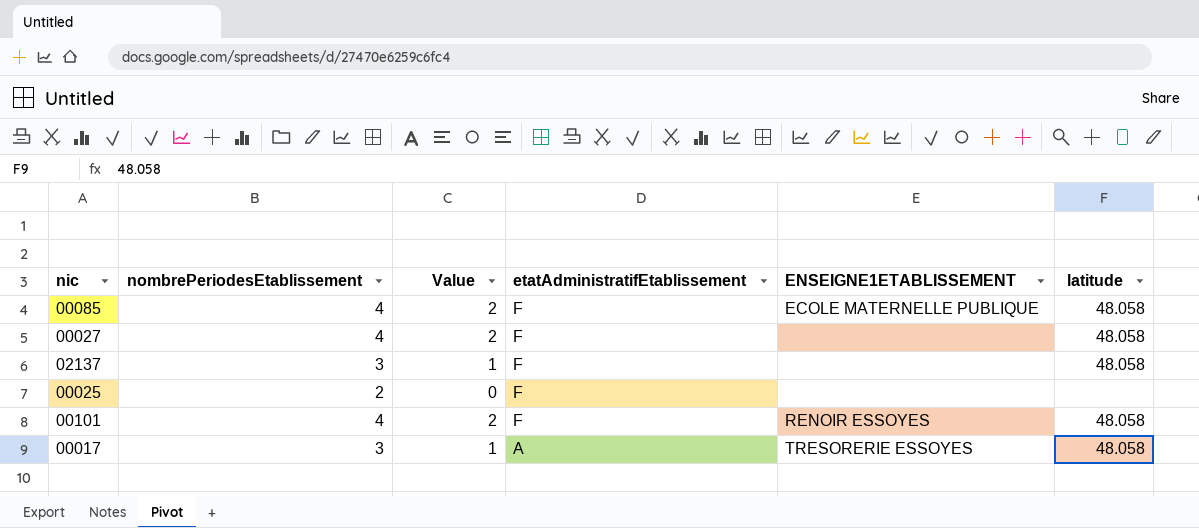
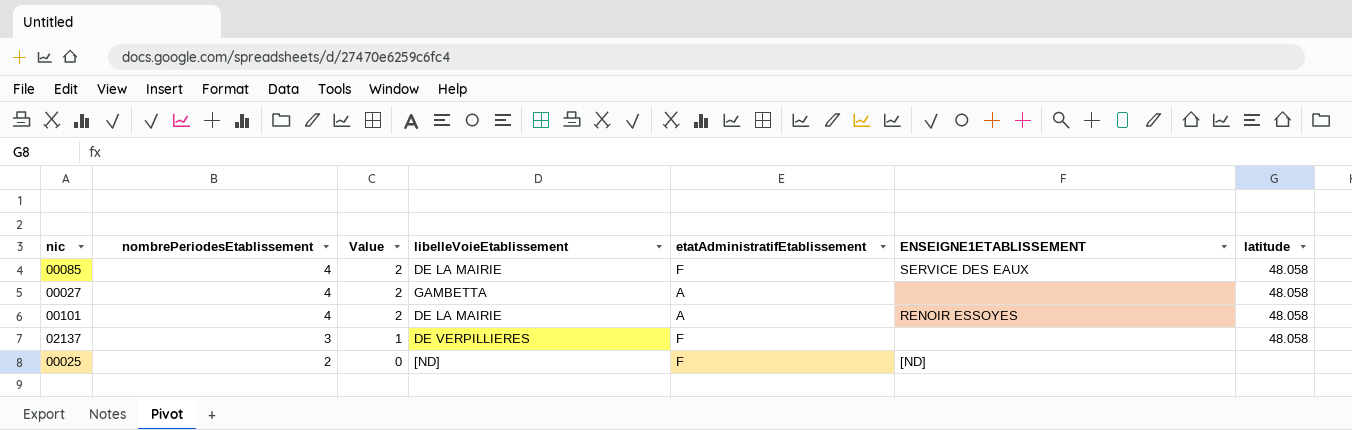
row order: etatAdministratifEtablissement descending -> nombrePeriodesEtablissement descending
column libelleVoieEtablissement | position: none -> 4
row 00017: 3 | 1 | A | TRESORERIE ESSOYES | 48.058 -> none
00085 | ENSEIGNE1ETABLISSEMENT: ECOLE MATERNELLE PUBLIQUE -> SERVICE DES EAUX
00027 | etatAdministratifEtablissement: F -> A
00101 | etatAdministratifEtablissement: F -> A
00025 | ENSEIGNE1ETABLISSEMENT: none -> [ND]

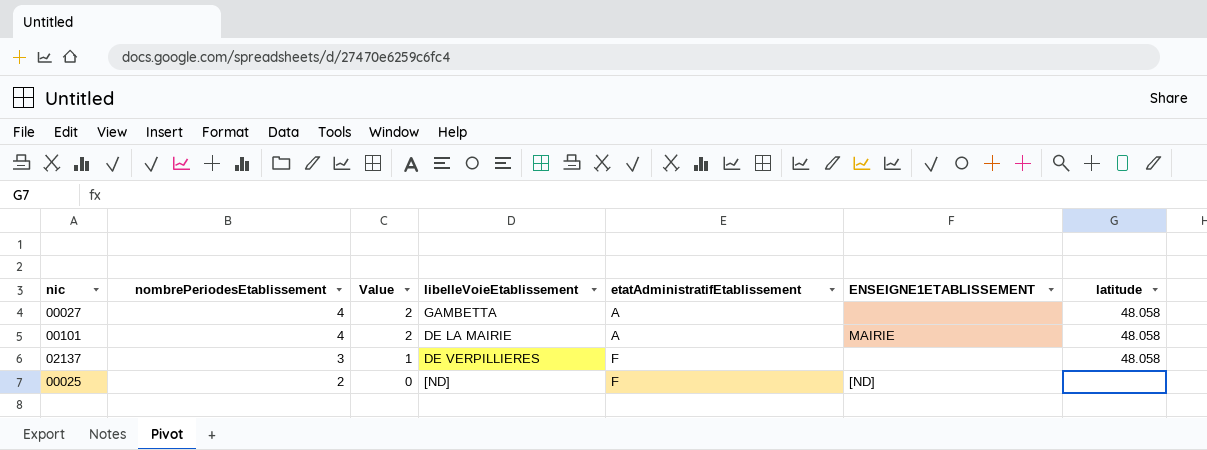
row 00085: 4 | 2 | DE LA MAIRIE | F | SERVICE DES EAUX | 48.058 -> none
00101 | ENSEIGNE1ETABLISSEMENT: RENOIR ESSOYES -> MAIRIE

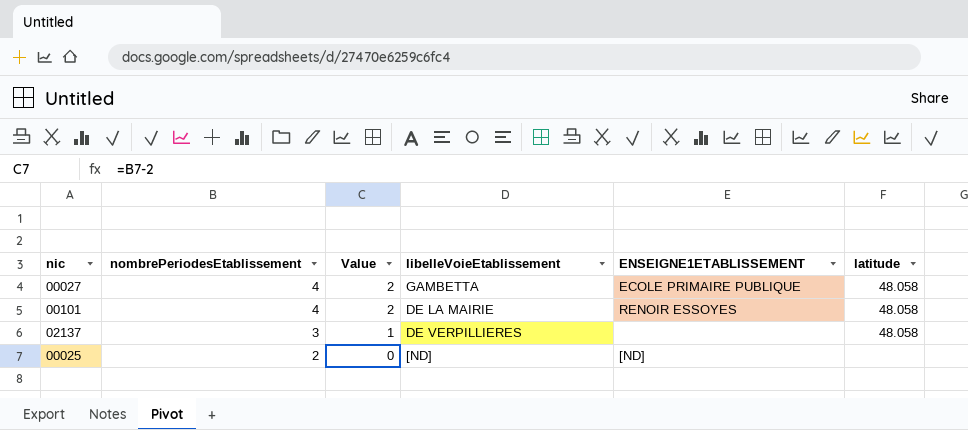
column etatAdministratifEtablissement | position: 5 -> none
00027 | ENSEIGNE1ETABLISSEMENT: none -> ECOLE PRIMAIRE PUBLIQUE
00101 | ENSEIGNE1ETABLISSEMENT: MAIRIE -> RENOIR ESSOYES

